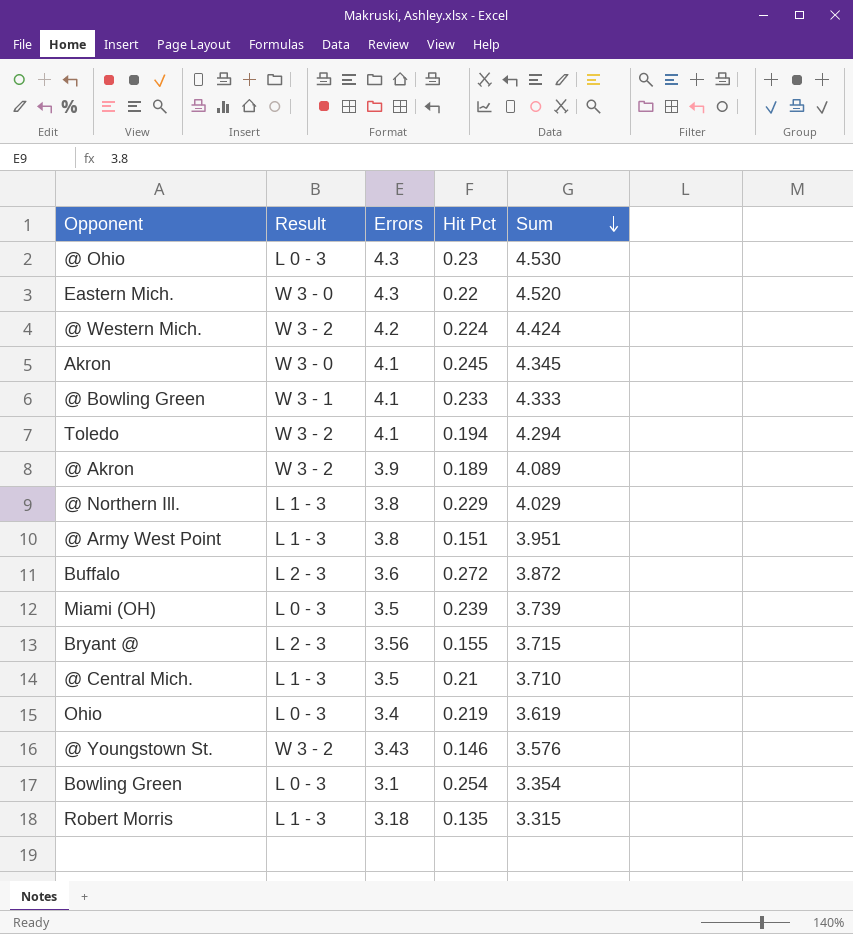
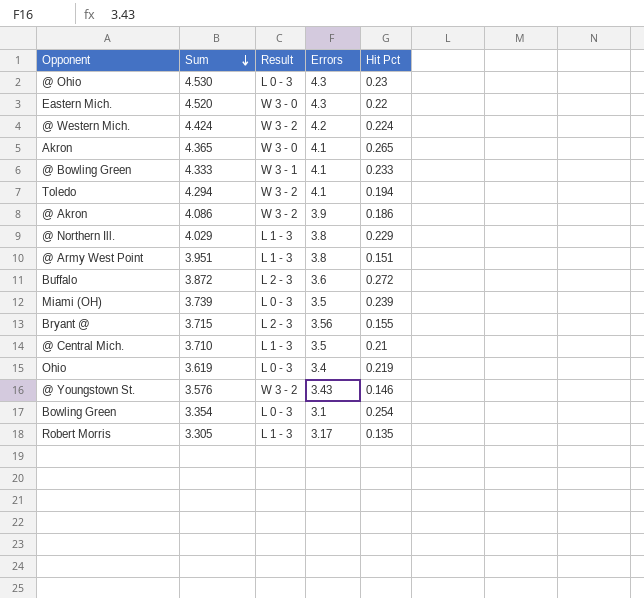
column Sum | position: 5 -> 2
Akron | Sum: 4.345 -> 4.365
Akron | Hit Pct: 0.245 -> 0.265
@ Akron | Sum: 4.089 -> 4.086
@ Akron | Hit Pct: 0.189 -> 0.186
Robert Morris | Sum: 3.315 -> 3.305
Robert Morris | Errors: 3.18 -> 3.17

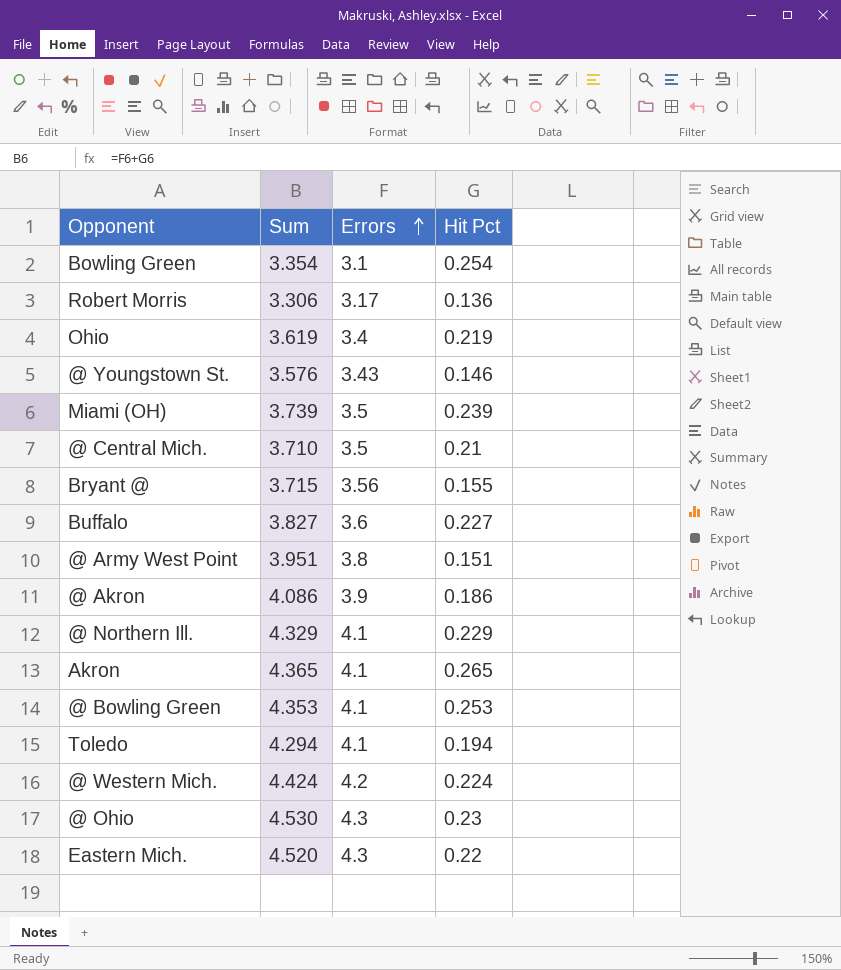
row order: Sum descending -> Errors ascending
column Result | position: 3 -> none
Robert Morris | Sum: 3.305 -> 3.306
Robert Morris | Hit Pct: 0.135 -> 0.136
Buffalo | Sum: 3.872 -> 3.827
Buffalo | Hit Pct: 0.272 -> 0.227
@ Northern Ill. | Sum: 4.029 -> 4.329
@ Northern Ill. | Errors: 3.8 -> 4.1
@ Bowling Green | Sum: 4.333 -> 4.353
@ Bowling Green | Hit Pct: 0.233 -> 0.253

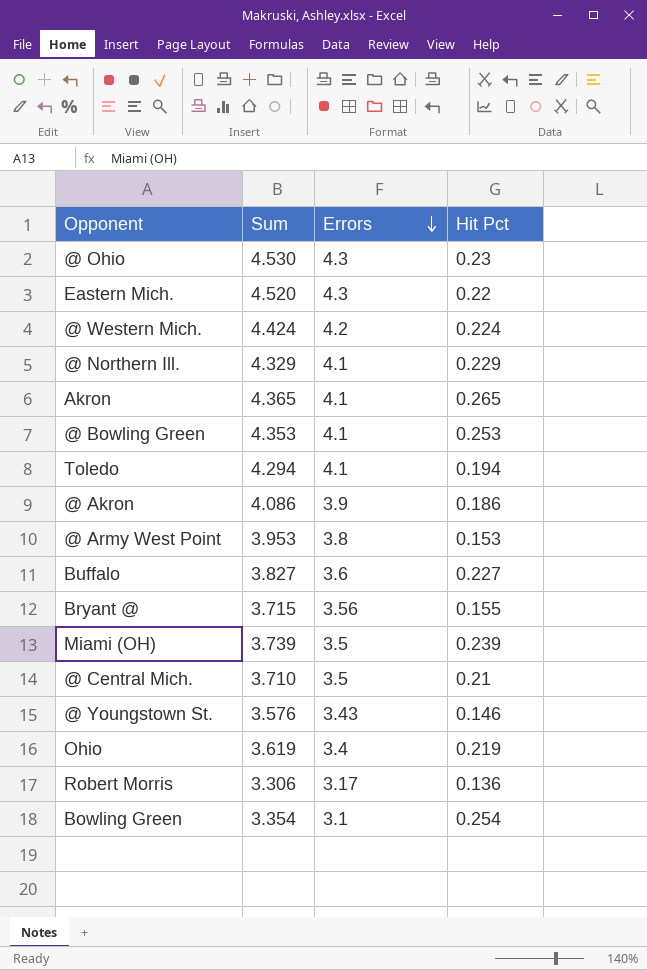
row order: Errors ascending -> Errors descending
@ Army West Point | Sum: 3.951 -> 3.953
@ Army West Point | Hit Pct: 0.151 -> 0.153

